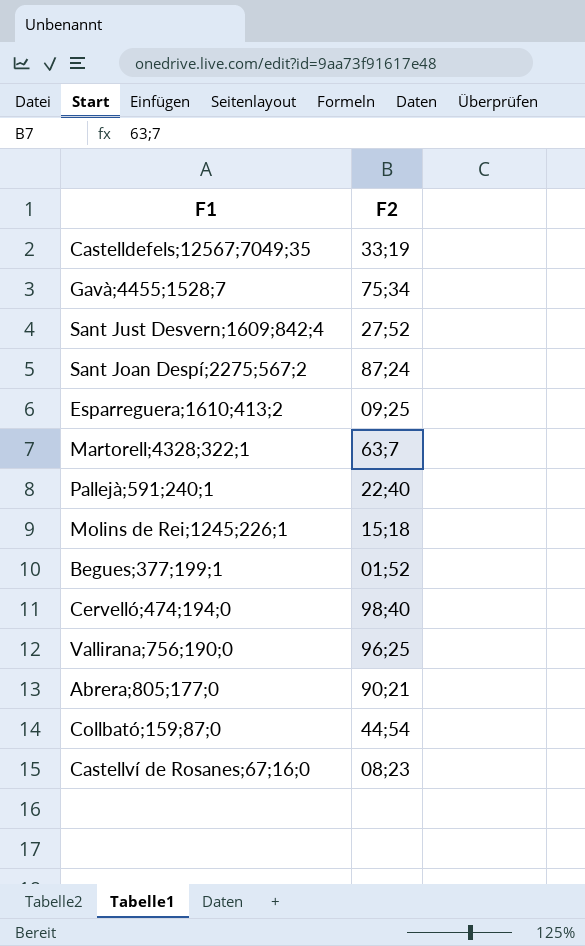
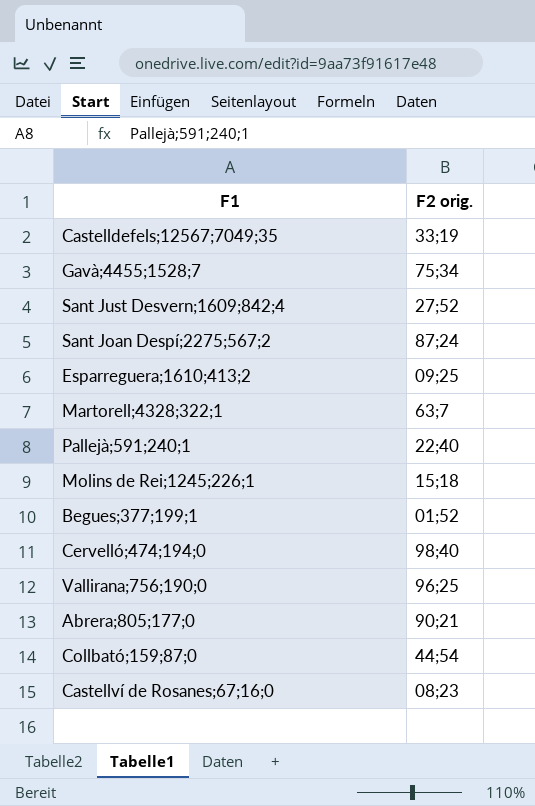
column name: F2 -> F2 orig.

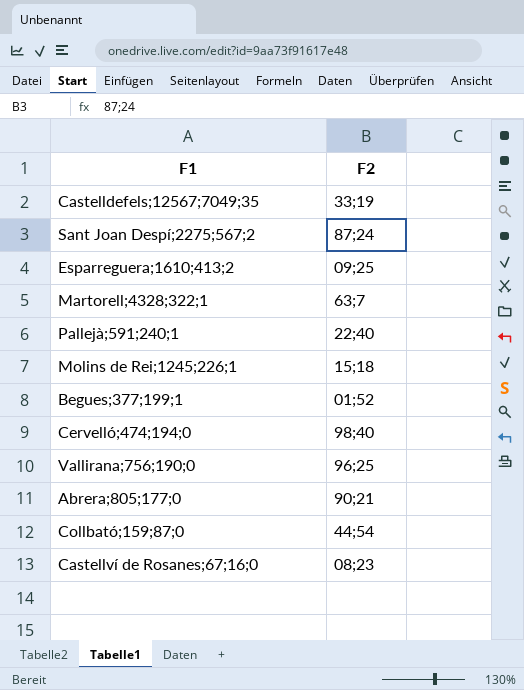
column name: F2 orig. -> F2
row Gavà;4455;1528;7: 75;34 -> none
row Sant Just Desvern;1609;842;4: 27;52 -> none

